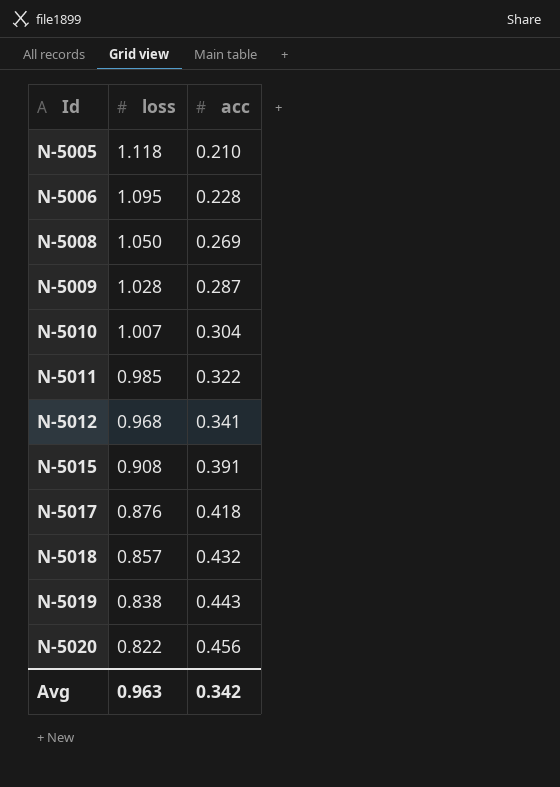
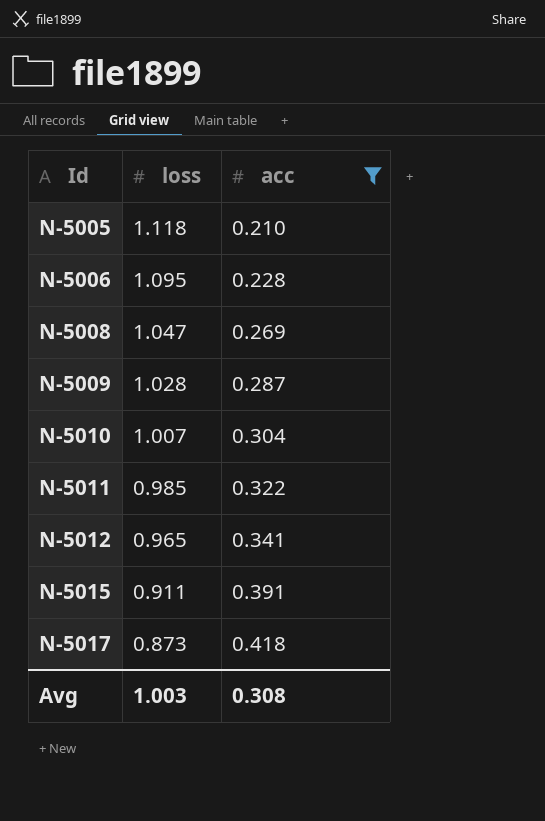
filter: none -> acc <= 0.418
N-5008 | loss: 1.050 -> 1.047
N-5012 | loss: 0.968 -> 0.965
N-5015 | loss: 0.908 -> 0.911
N-5017 | loss: 0.876 -> 0.873
Avg | loss: 0.963 -> 1.003
Avg | acc: 0.342 -> 0.308

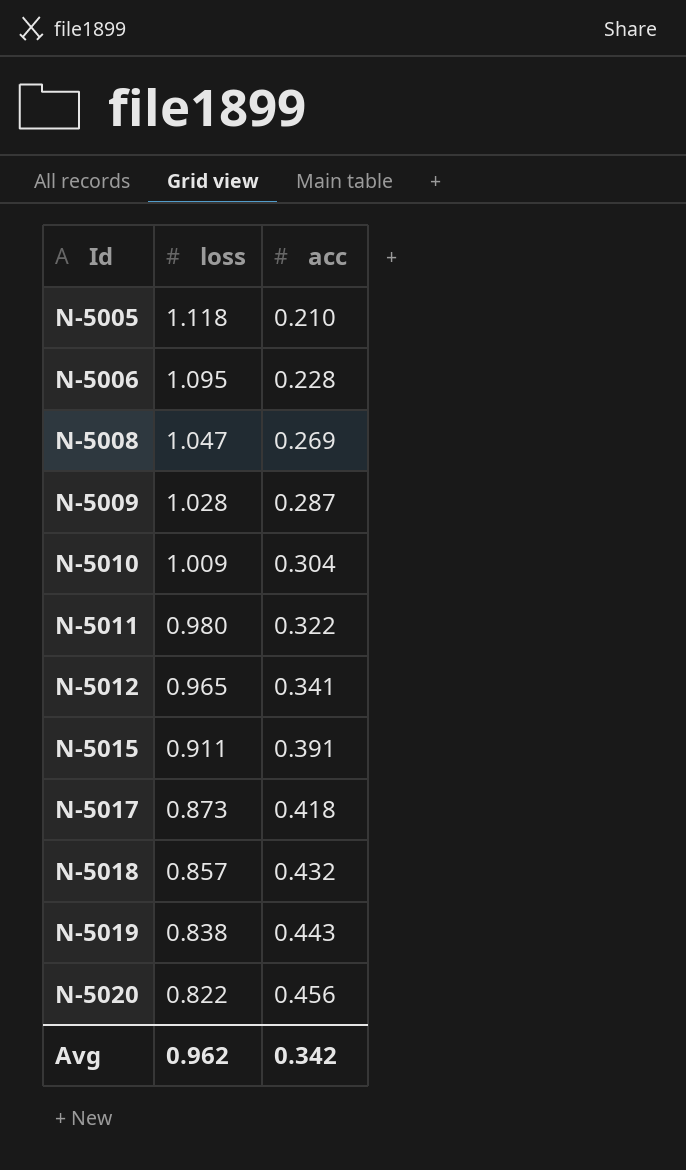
filter: acc <= 0.418 -> none
N-5010 | loss: 1.007 -> 1.009
N-5011 | loss: 0.985 -> 0.980
Avg | loss: 1.003 -> 0.962
Avg | acc: 0.308 -> 0.342

